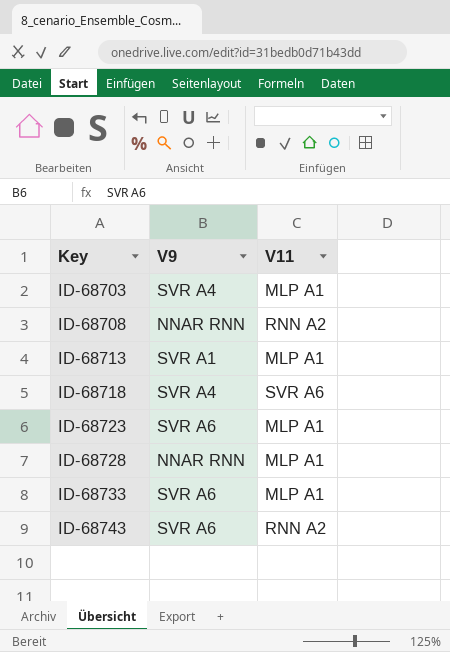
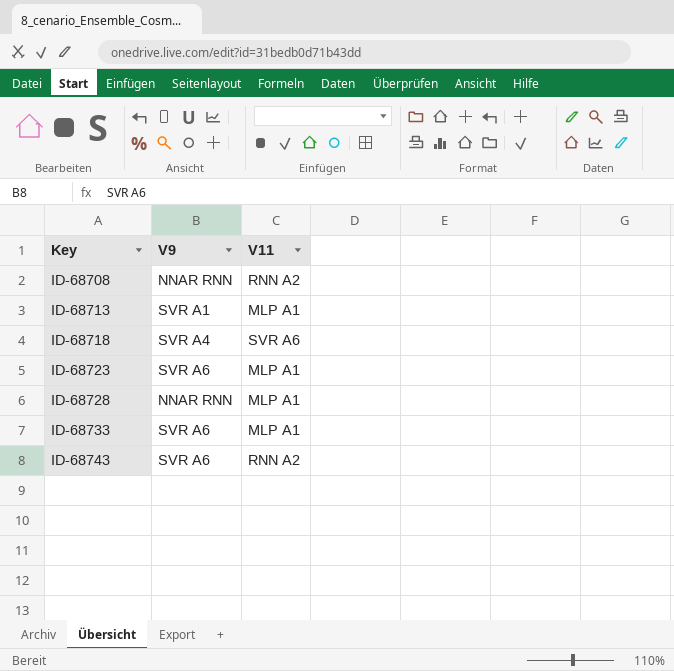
row ID-68703: SVR A4 | MLP A1 -> none

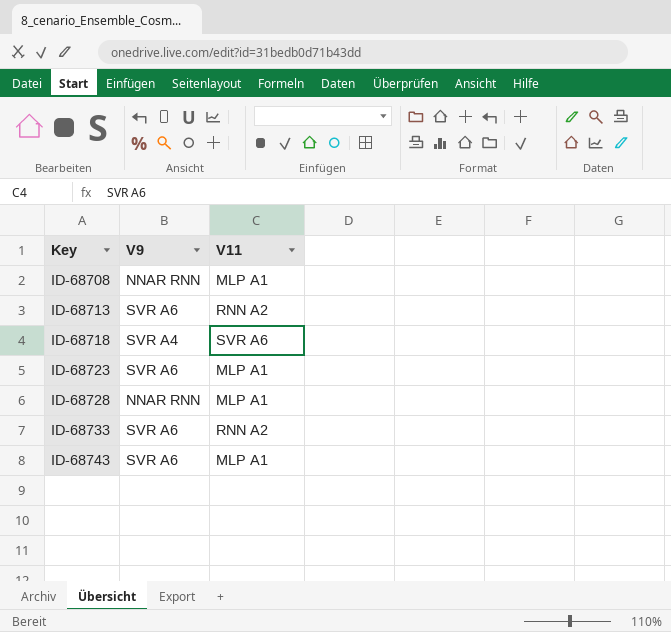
ID-68708 | V11: RNN A2 -> MLP A1
ID-68713 | V9: SVR A1 -> SVR A6
ID-68713 | V11: MLP A1 -> RNN A2
ID-68733 | V11: MLP A1 -> RNN A2
ID-68743 | V11: RNN A2 -> MLP A1

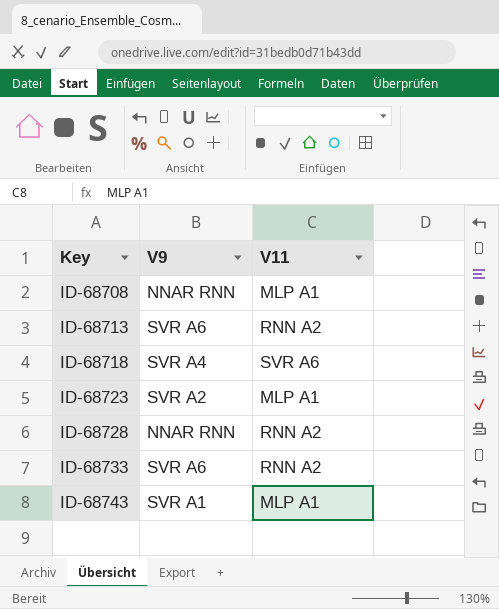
ID-68723 | V9: SVR A6 -> SVR A2
ID-68728 | V11: MLP A1 -> RNN A2
ID-68743 | V9: SVR A6 -> SVR A1

